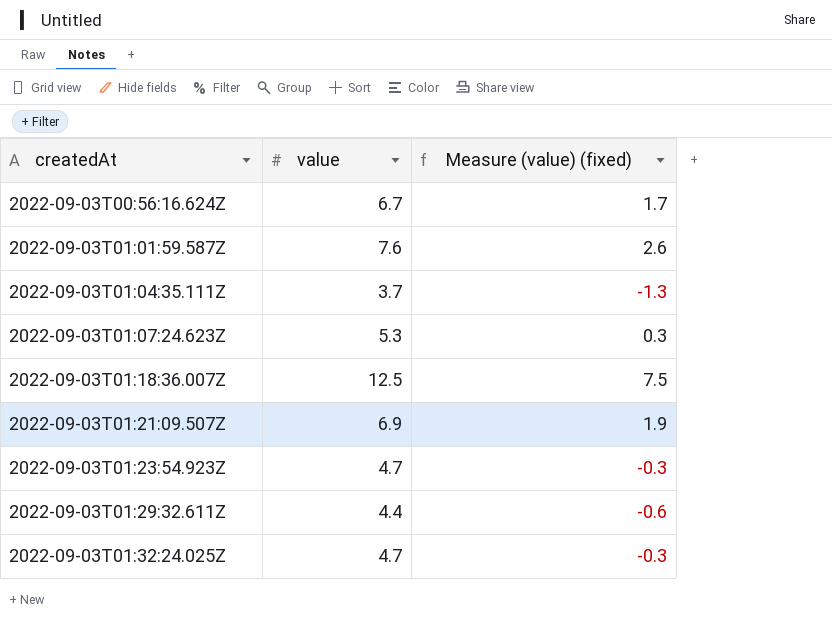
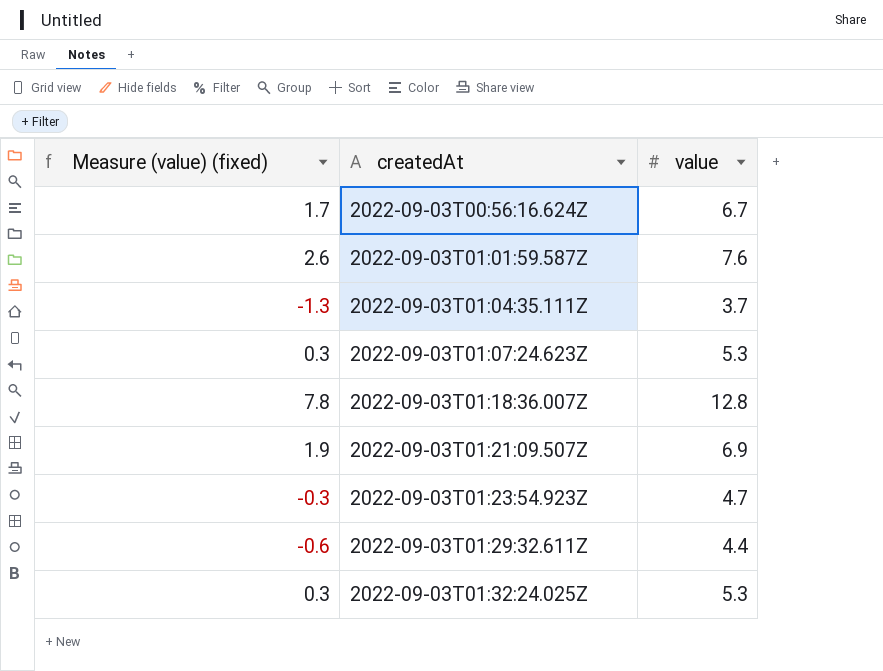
column Measure (value) (fixed) | position: 3 -> 1
2022-09-03T01:18:36.007Z | Measure (value) (fixed): 7.5 -> 7.8
2022-09-03T01:18:36.007Z | value: 12.5 -> 12.8
2022-09-03T01:32:24.025Z | Measure (value) (fixed): -0.3 -> 0.3
2022-09-03T01:32:24.025Z | value: 4.7 -> 5.3

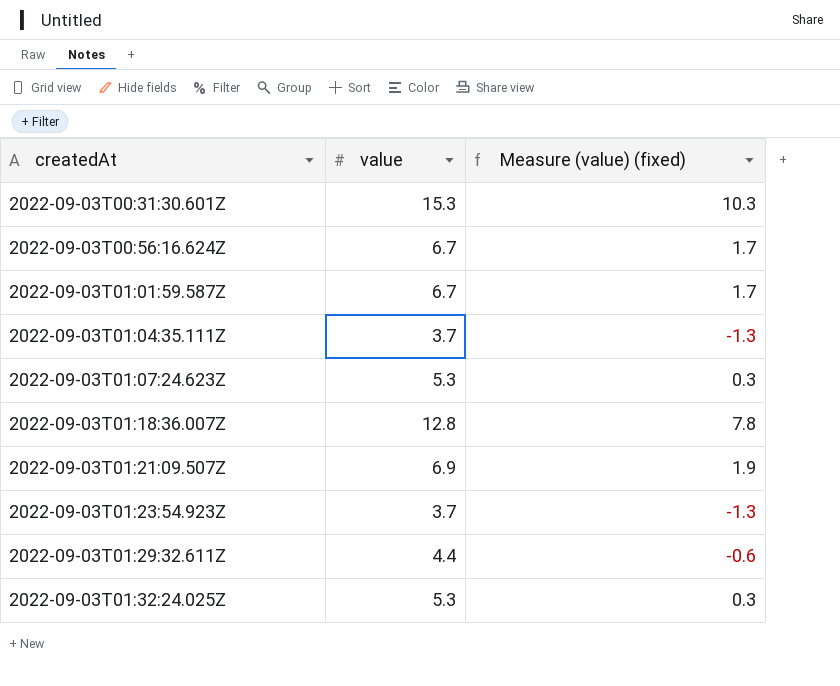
column Measure (value) (fixed) | position: 1 -> 3
row 2022-09-03T00:31:30.601Z: none -> 15.3 | 10.3
2022-09-03T01:01:59.587Z | value: 7.6 -> 6.7
2022-09-03T01:01:59.587Z | Measure (value) (fixed): 2.6 -> 1.7
2022-09-03T01:23:54.923Z | value: 4.7 -> 3.7
2022-09-03T01:23:54.923Z | Measure (value) (fixed): -0.3 -> -1.3

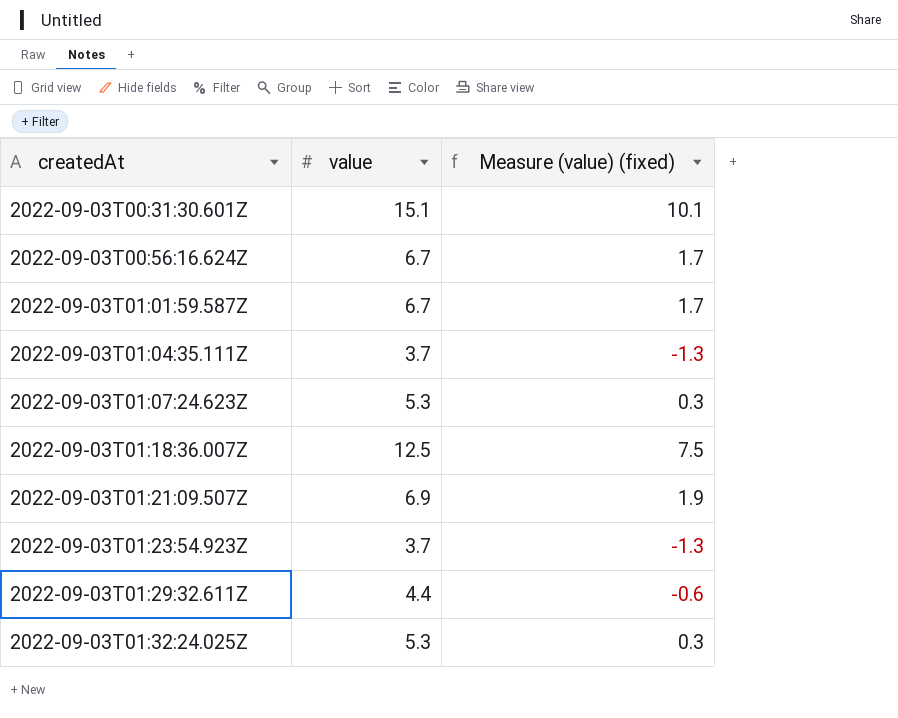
2022-09-03T00:31:30.601Z | value: 15.3 -> 15.1
2022-09-03T00:31:30.601Z | Measure (value) (fixed): 10.3 -> 10.1
2022-09-03T01:18:36.007Z | value: 12.8 -> 12.5
2022-09-03T01:18:36.007Z | Measure (value) (fixed): 7.8 -> 7.5

